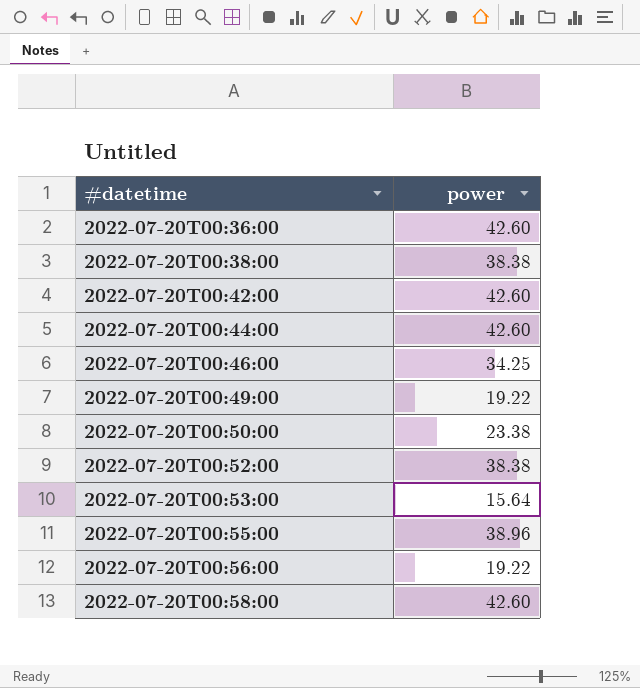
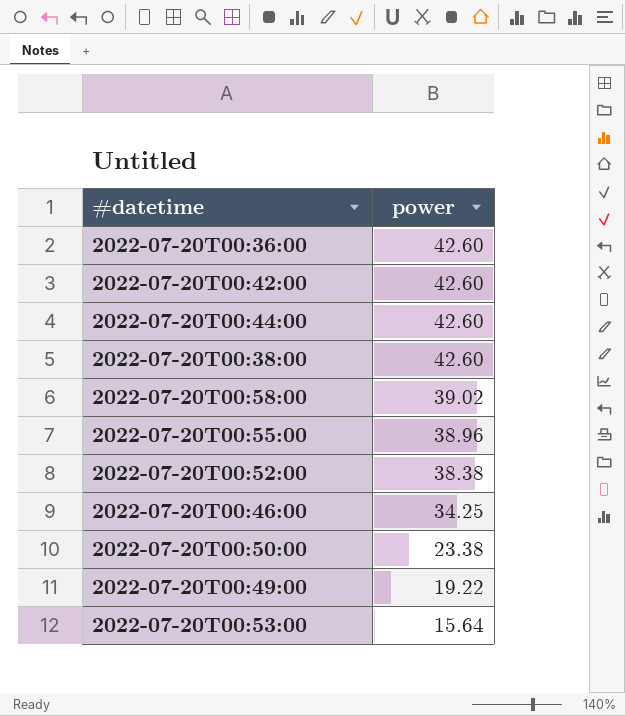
row order: #datetime ascending -> power descending
row 2022-07-20T00:56:00: 19.22 -> none
2022-07-20T00:38:00 | power: 38.38 -> 42.60
2022-07-20T00:58:00 | power: 42.60 -> 39.02

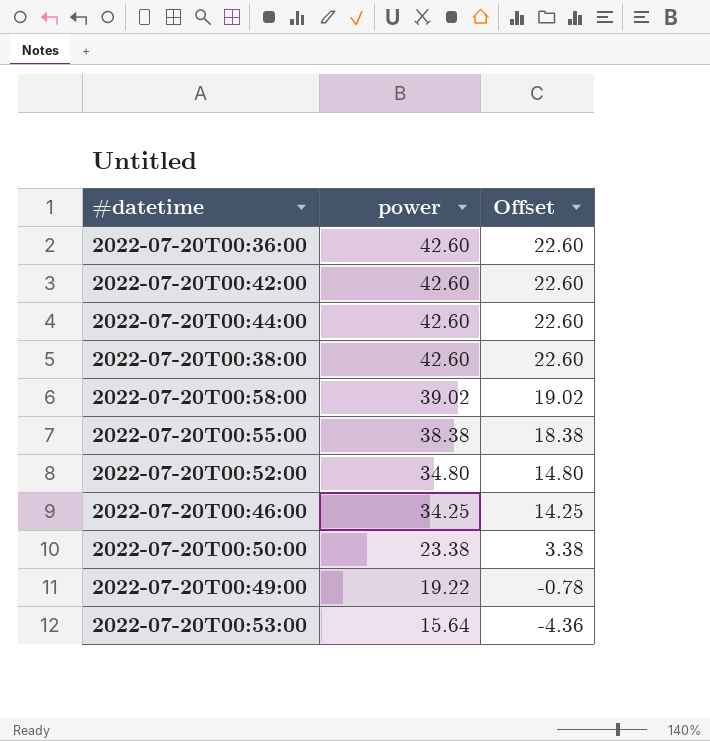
column Offset | formula: none -> [power] - 20
2022-07-20T00:55:00 | power: 38.96 -> 38.38
2022-07-20T00:52:00 | power: 38.38 -> 34.80

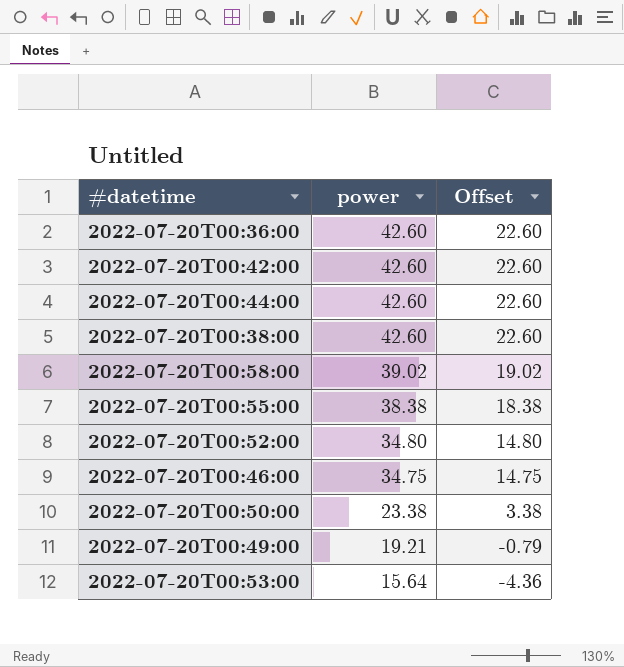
2022-07-20T00:46:00 | power: 34.25 -> 34.75
2022-07-20T00:46:00 | Offset: 14.25 -> 14.75
2022-07-20T00:49:00 | power: 19.22 -> 19.21
2022-07-20T00:49:00 | Offset: -0.78 -> -0.79

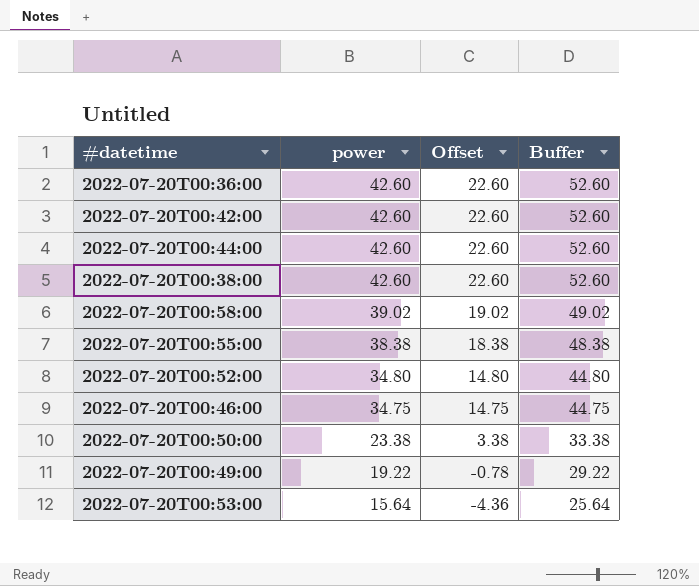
column Buffer | formula: none -> [power] + 10
2022-07-20T00:49:00 | power: 19.21 -> 19.22
2022-07-20T00:49:00 | Offset: -0.79 -> -0.78

